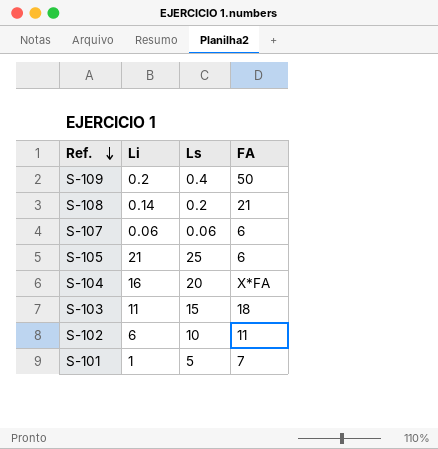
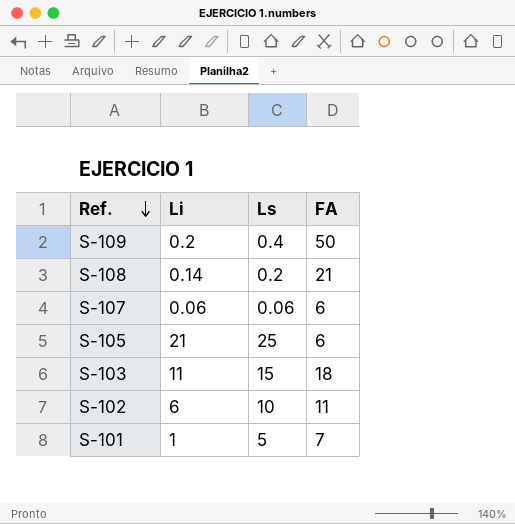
row S-104: 16 | 20 | X*FA -> none

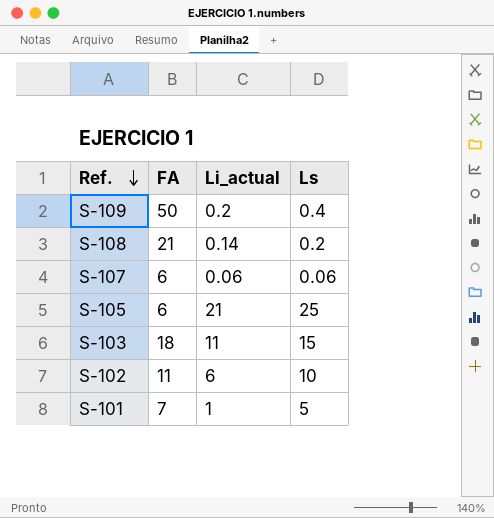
column FA | position: 4 -> 2
column name: Li -> Li_actual

